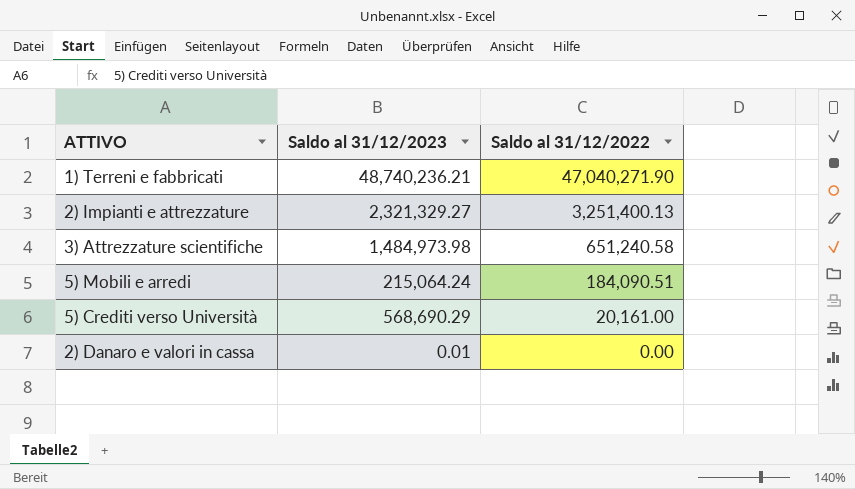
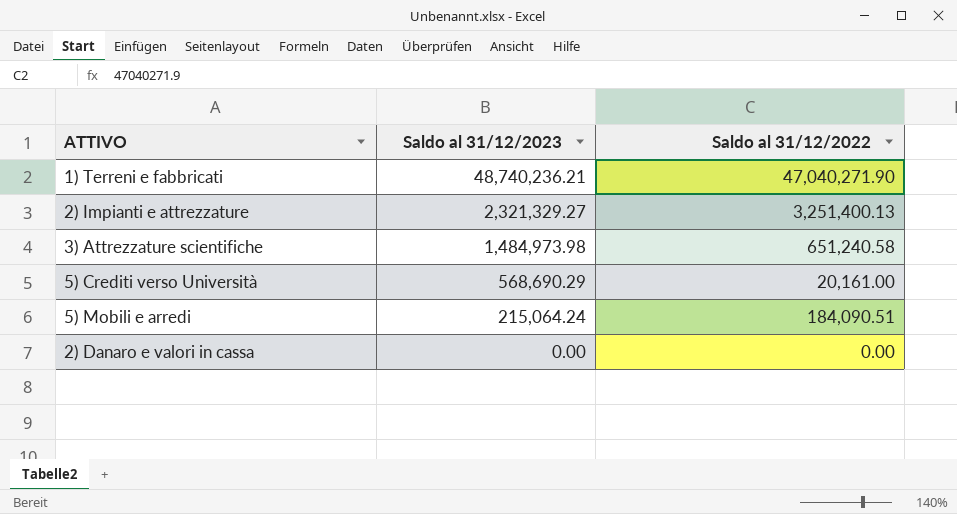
row order: Saldo al 31/12/2022 descending -> Saldo al 31/12/2023 descending
2) Danaro e valori in cassa | Saldo al 31/12/2023: 0.01 -> 0.00

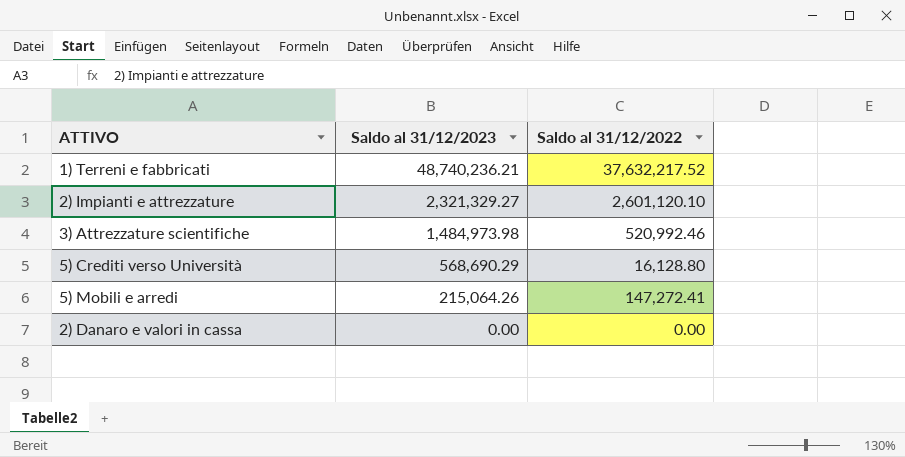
1) Terreni e fabbricati | Saldo al 31/12/2022: 47,040,271.90 -> 37,632,217.52
2) Impianti e attrezzature | Saldo al 31/12/2022: 3,251,400.13 -> 2,601,120.10
3) Attrezzature scientifiche | Saldo al 31/12/2022: 651,240.58 -> 520,992.46
5) Crediti verso Università | Saldo al 31/12/2022: 20,161.00 -> 16,128.80
5) Mobili e arredi | Saldo al 31/12/2023: 215,064.24 -> 215,064.26
5) Mobili e arredi | Saldo al 31/12/2022: 184,090.51 -> 147,272.41

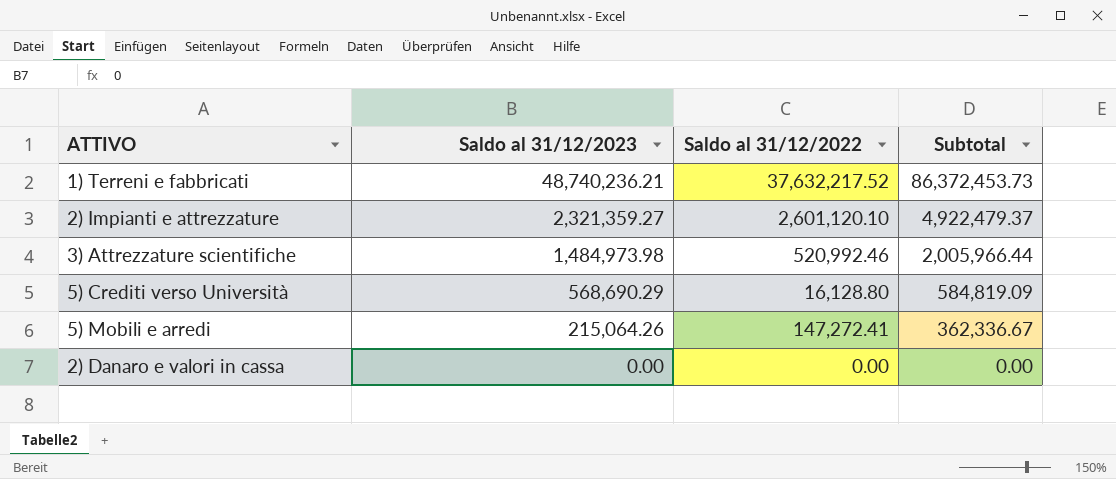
column Subtotal | formula: none -> [Saldo al 31/12/2023] + [Saldo al 31/12/2022]
2) Impianti e attrezzature | Saldo al 31/12/2023: 2,321,329.27 -> 2,321,359.27

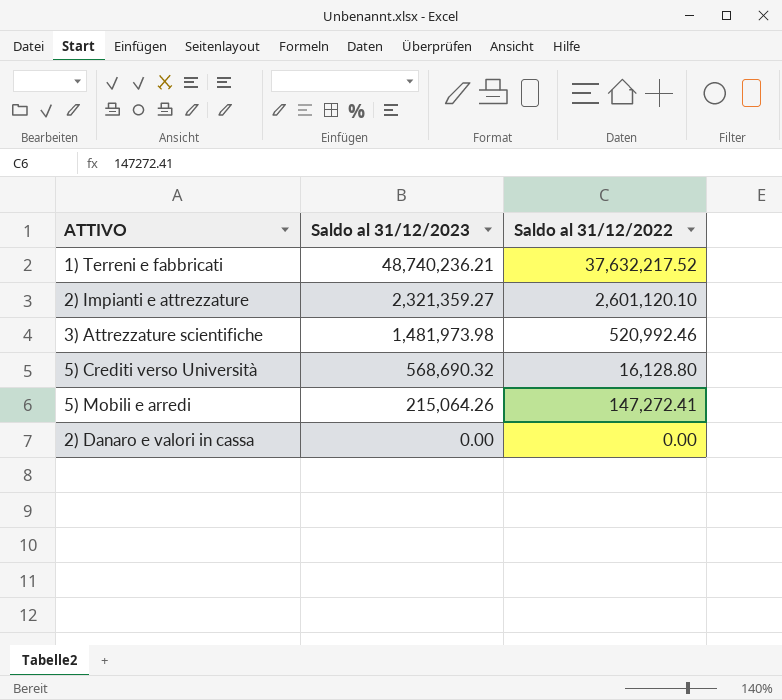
column Subtotal | formula: [Saldo al 31/12/2023] + [Saldo al 31/12/2022] -> none
3) Attrezzature scientifiche | Saldo al 31/12/2023: 1,484,973.98 -> 1,481,973.98
5) Crediti verso Università | Saldo al 31/12/2023: 568,690.29 -> 568,690.32

